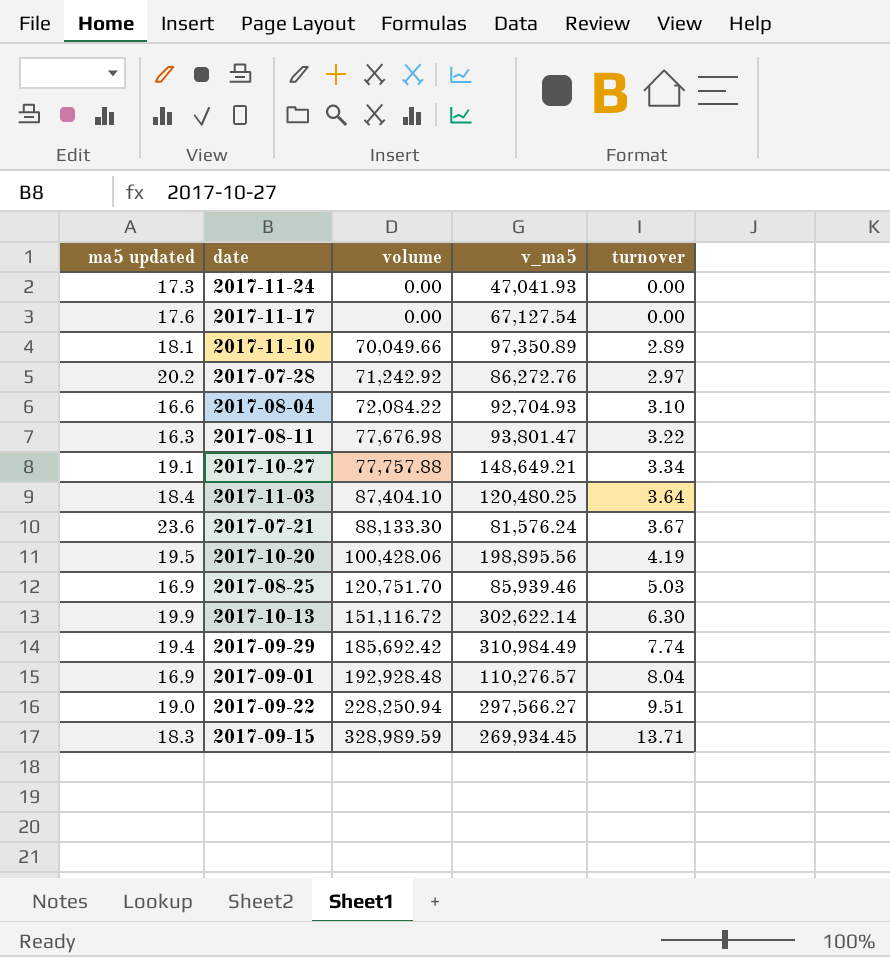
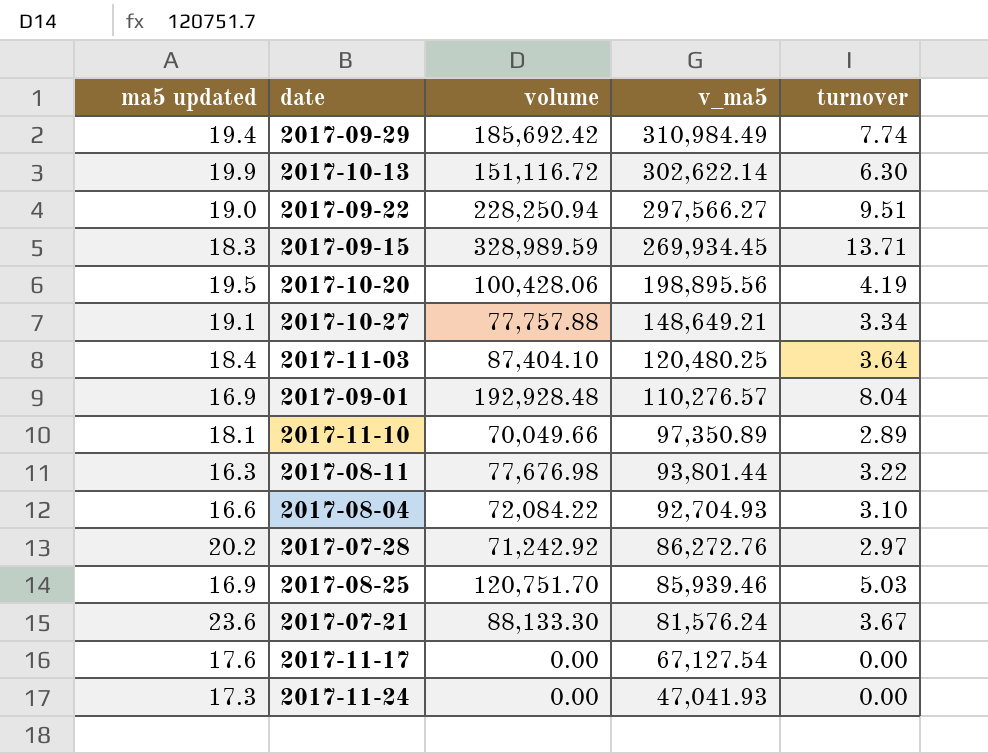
row order: volume ascending -> v_ma5 descending
2017-08-11 | v_ma5: 93,801.47 -> 93,801.44

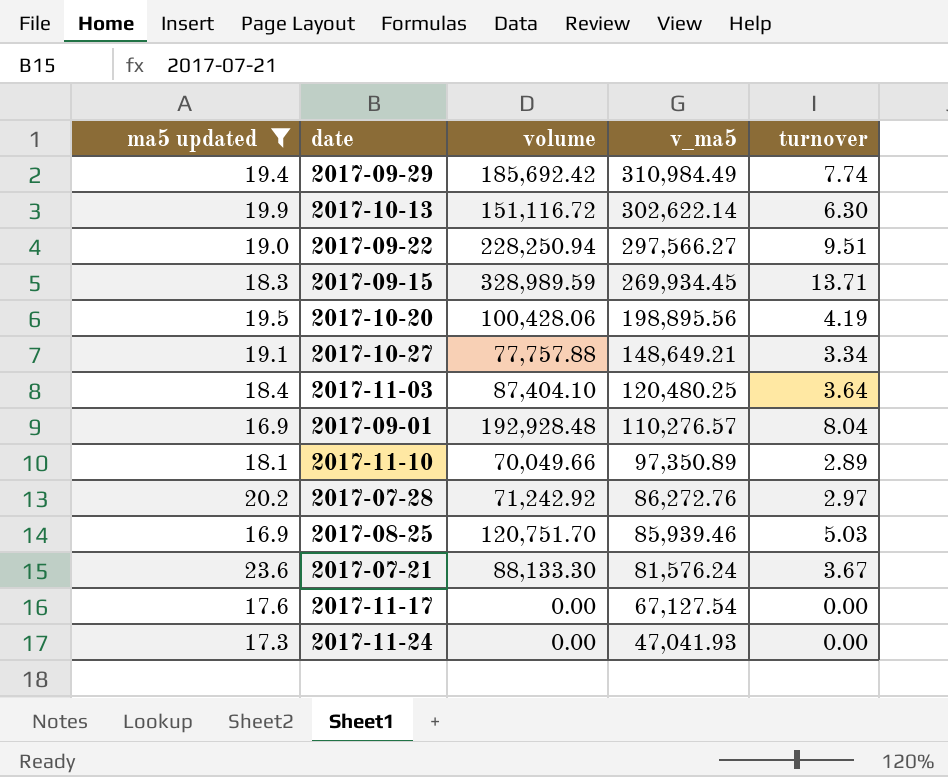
filter: none -> ma5 updated >= 16.9

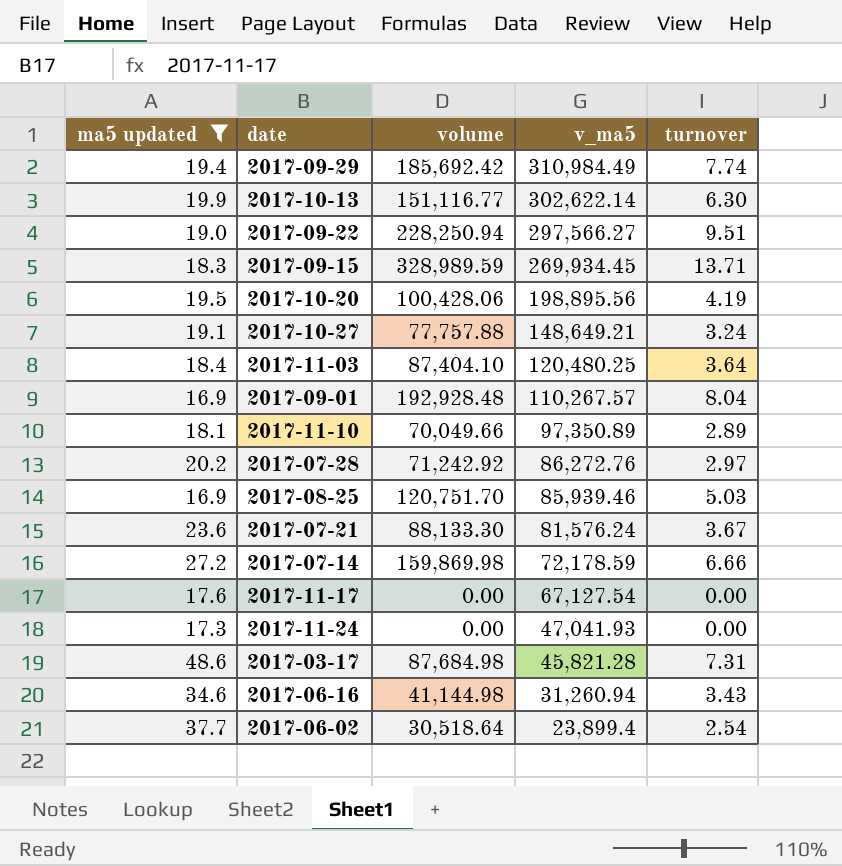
2017-10-13 | volume: 151,116.72 -> 151,116.77
2017-10-27 | turnover: 3.34 -> 3.24
2017-09-01 | v_ma5: 110,276.57 -> 110,267.57
row 2017-07-14: none -> 27.2 | 159,869.98 | 72,178.59 | 6.66
row 2017-03-17: none -> 48.6 | 87,684.98 | 45,821.28 | 7.31
row 2017-06-16: none -> 34.6 | 41,144.98 | 31,260.94 | 3.43
row 2017-06-02: none -> 37.7 | 30,518.64 | 23,899.4 | 2.54

